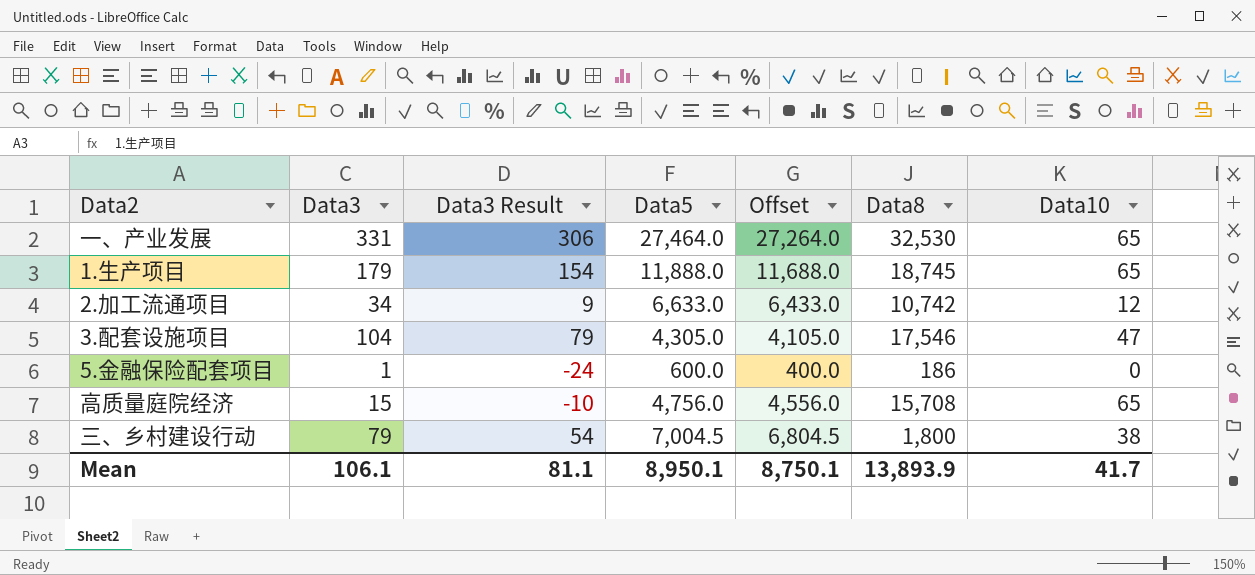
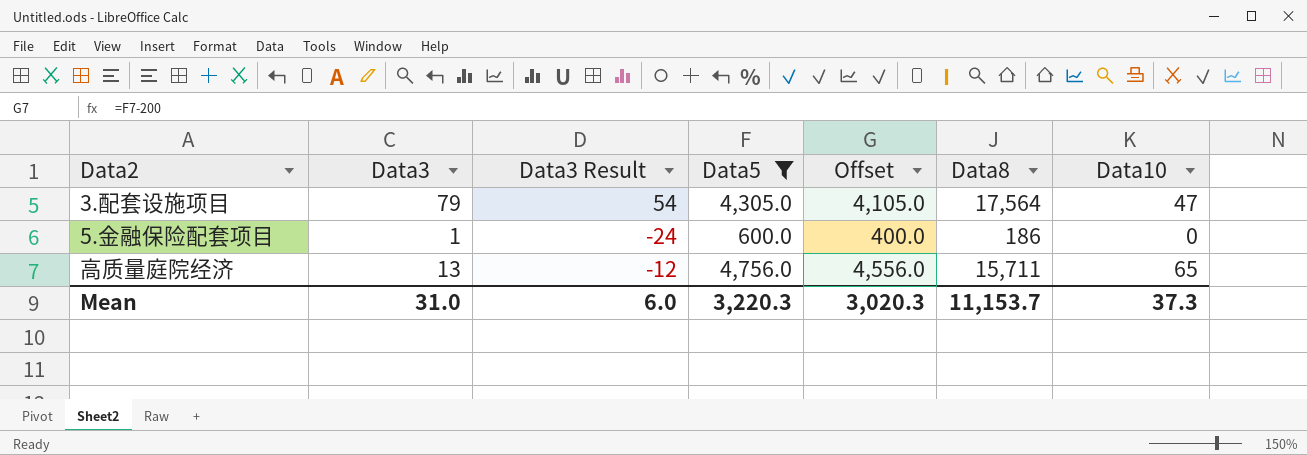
filter: none -> Data5 <= 4,756.0
3.配套设施项目 | Data3: 104 -> 79
3.配套设施项目 | Data3 Result: 79 -> 54
3.配套设施项目 | Data8: 17,546 -> 17,564
高质量庭院经济 | Data3: 15 -> 13
高质量庭院经济 | Data3 Result: -10 -> -12
高质量庭院经济 | Data8: 15,708 -> 15,711
Mean | Data3: 106.1 -> 31.0
Mean | Data3 Result: 81.1 -> 6.0
Mean | Data5: 8,950.1 -> 3,220.3
Mean | Offset: 8,750.1 -> 3,020.3
Mean | Data8: 13,893.9 -> 11,153.7
Mean | Data10: 41.7 -> 37.3

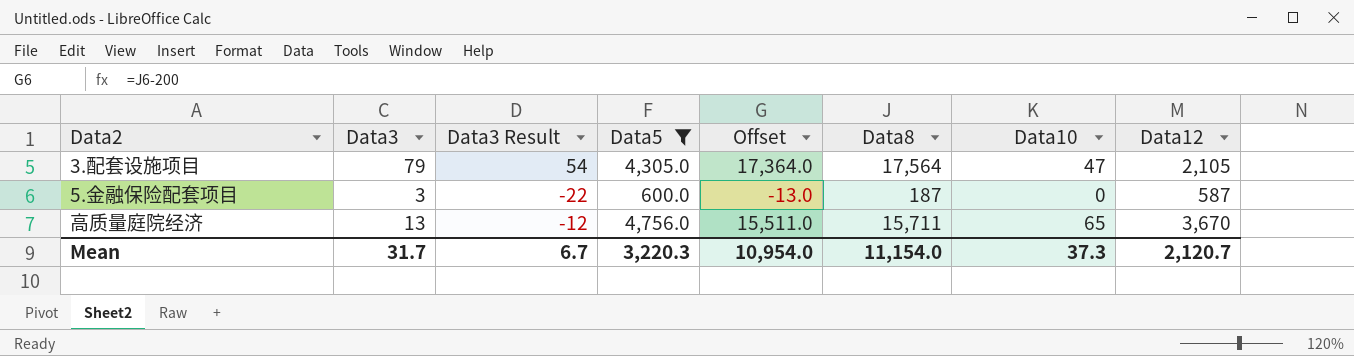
column Offset | formula: [Data5] - 200 -> [Data8] - 200
column Data12 | position: none -> 8
5.金融保险配套项目 | Data3: 1 -> 3
5.金融保险配套项目 | Data3 Result: -24 -> -22
5.金融保险配套项目 | Data8: 186 -> 187
Mean | Data3: 31.0 -> 31.7
Mean | Data3 Result: 6.0 -> 6.7
Mean | Offset: 3,020.3 -> 10,954.0
Mean | Data8: 11,153.7 -> 11,154.0

